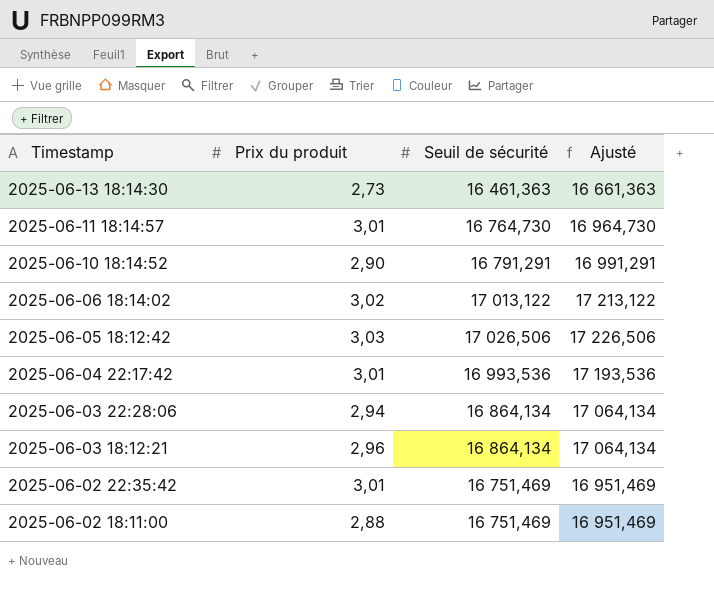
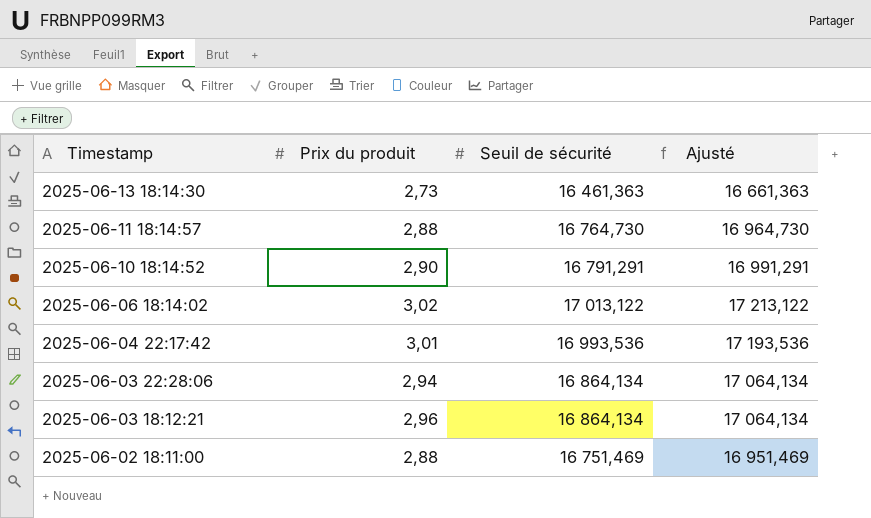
row 2025-06-05 18:12:42: 3,03 | 17 026,506 | 17 226,506 -> none
row 2025-06-02 22:35:42: 3,01 | 16 751,469 | 16 951,469 -> none
2025-06-11 18:14:57 | Prix du produit: 3,01 -> 2,88

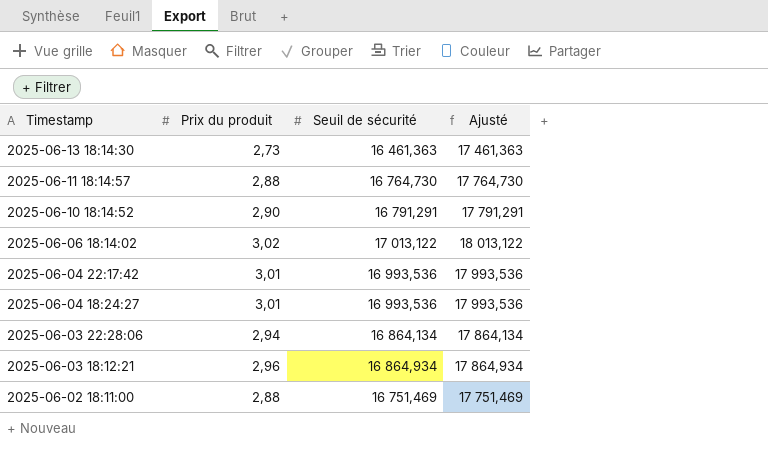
column Ajusté | formula: [Seuil de sécurité] + 200 -> [Seuil de sécurité] + 1000
row 2025-06-04 18:24:27: none -> 3,01 | 16 993,536 | 17 993,536
2025-06-03 18:12:21 | Seuil de sécurité: 16 864,134 -> 16 864,934

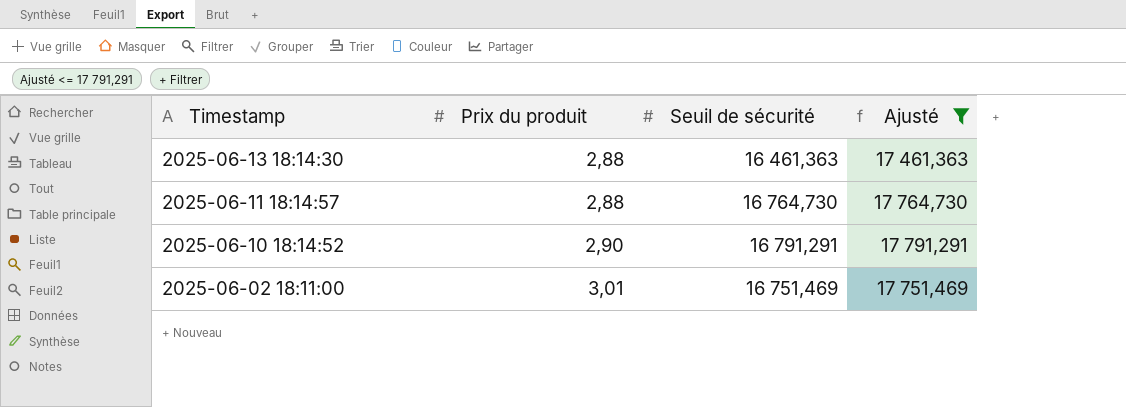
filter: none -> Ajusté <= 17 791,291
2025-06-13 18:14:30 | Prix du produit: 2,73 -> 2,88
2025-06-02 18:11:00 | Prix du produit: 2,88 -> 3,01

